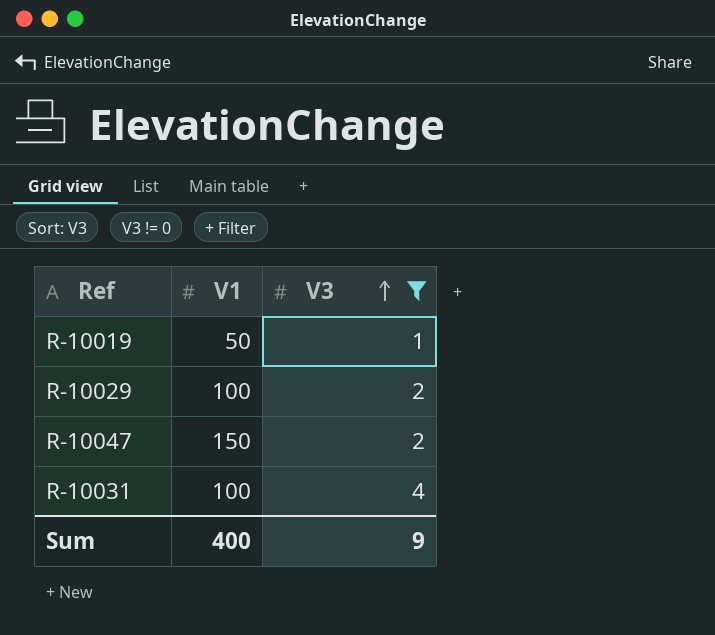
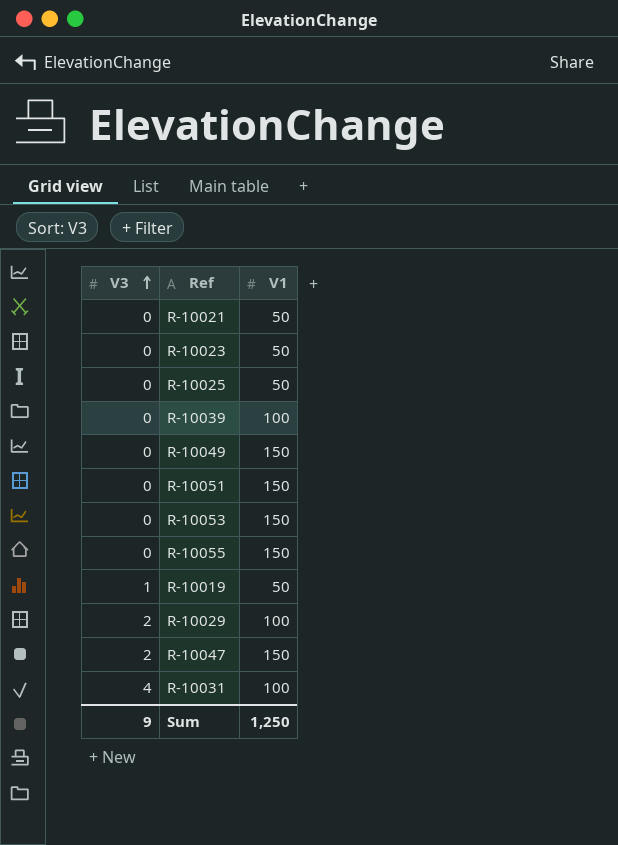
filter: V3 != 0 -> none
column V3 | position: 3 -> 1
Sum | V1: 400 -> 1,250

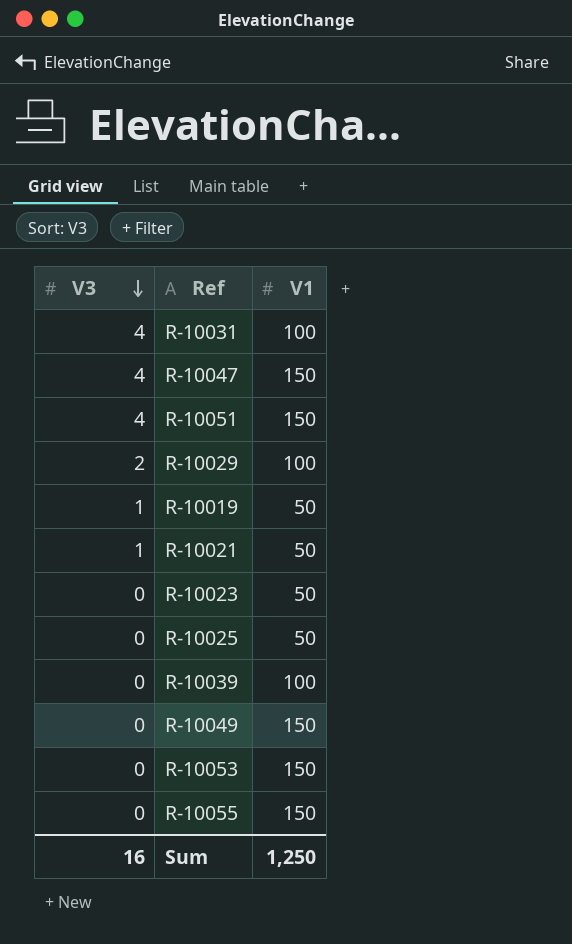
row order: V3 ascending -> V3 descending
R-10047 | V3: 2 -> 4
R-10051 | V3: 0 -> 4
R-10021 | V3: 0 -> 1
Sum | V3: 9 -> 16

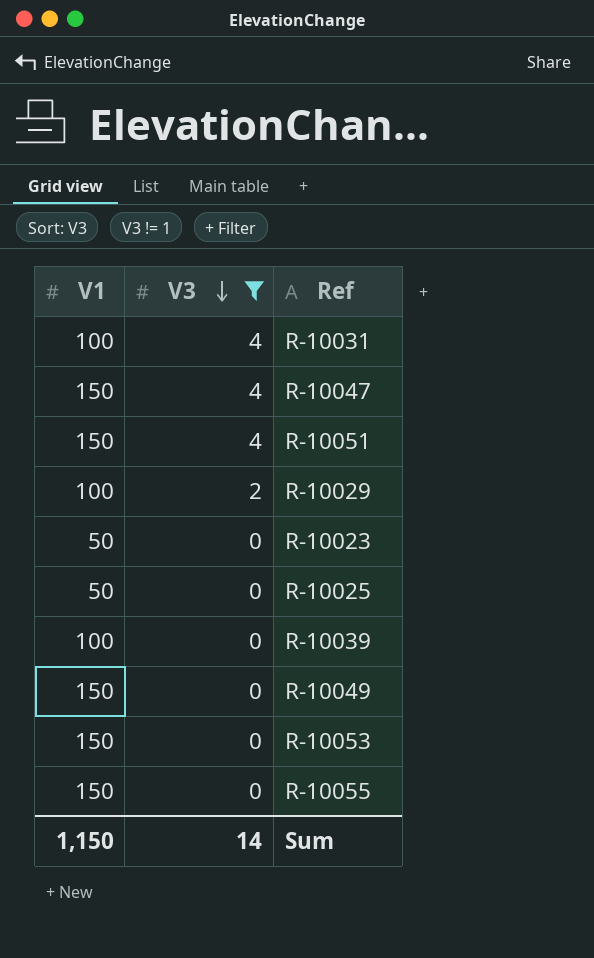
filter: none -> V3 != 1
column V1 | position: 3 -> 1
Sum | V1: 1,250 -> 1,150
Sum | V3: 16 -> 14

